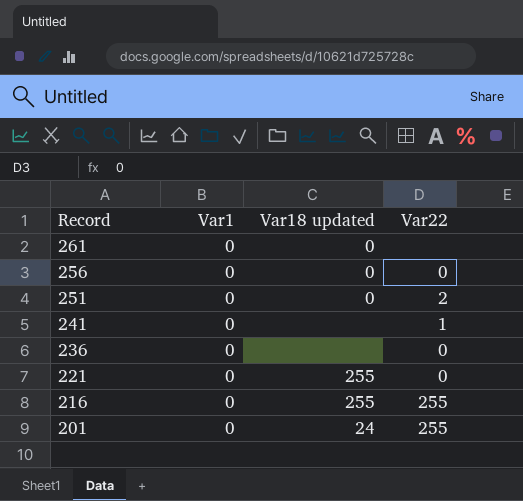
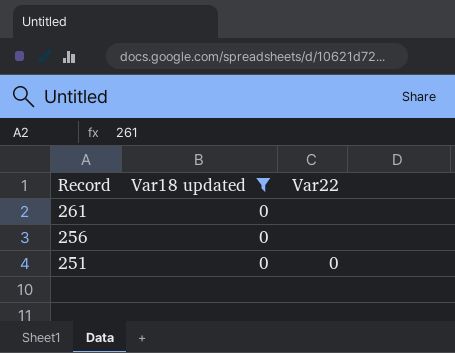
filter: none -> Var18 updated = 0
column Var1 | position: 2 -> none
256 | Var22: 0 -> none
251 | Var22: 2 -> 0

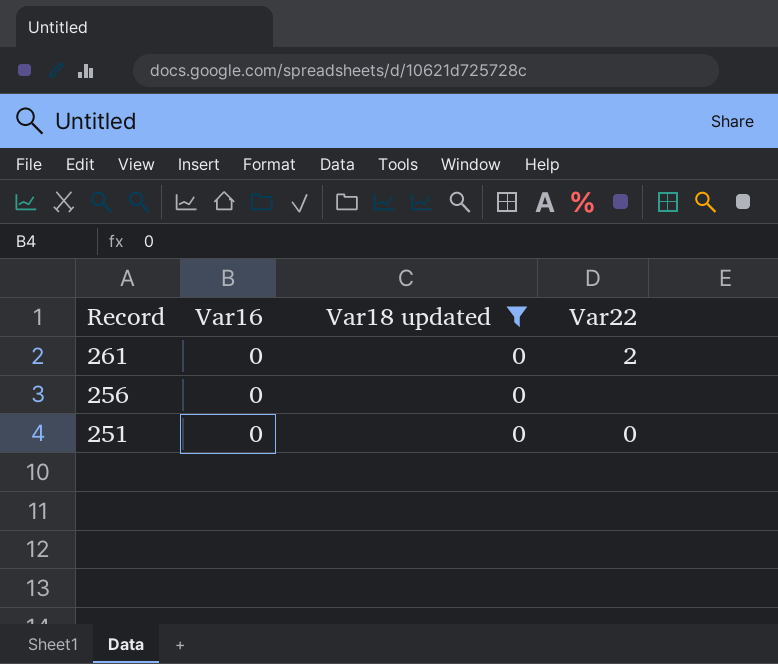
column Var16 | position: none -> 2
261 | Var22: none -> 2

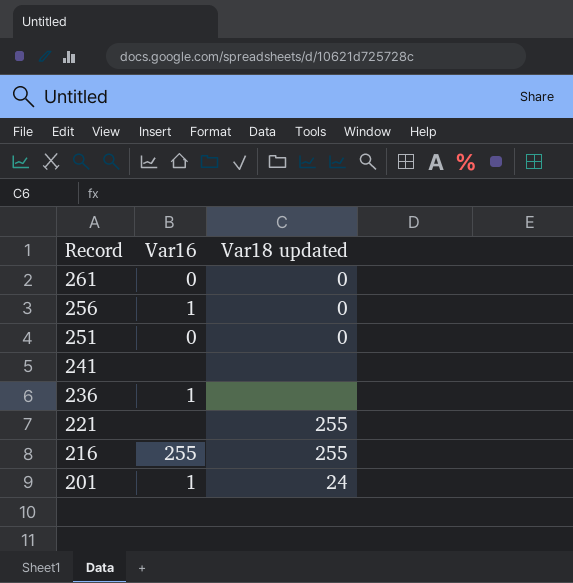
filter: Var18 updated = 0 -> none
column Var22 | position: 4 -> none
256 | Var16: 0 -> 1

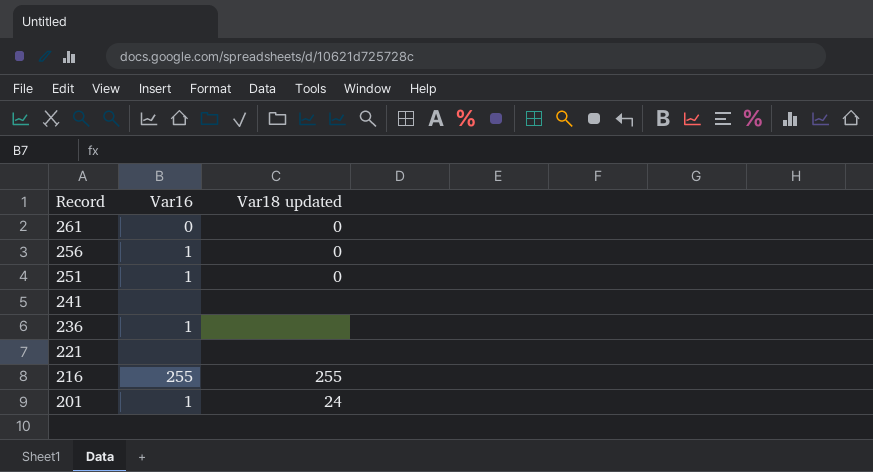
251 | Var16: 0 -> 1
221 | Var18 updated: 255 -> none

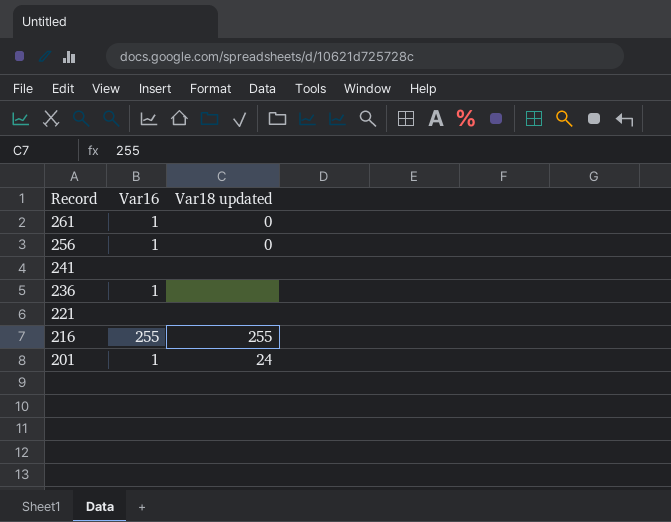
row 251: 1 | 0 -> none
261 | Var16: 0 -> 1

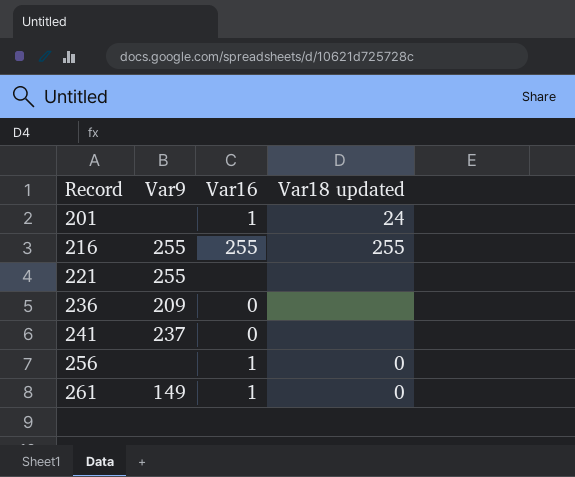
row order: Record descending -> Record ascending
column Var9 | position: none -> 2
236 | Var16: 1 -> 0
241 | Var16: none -> 0

